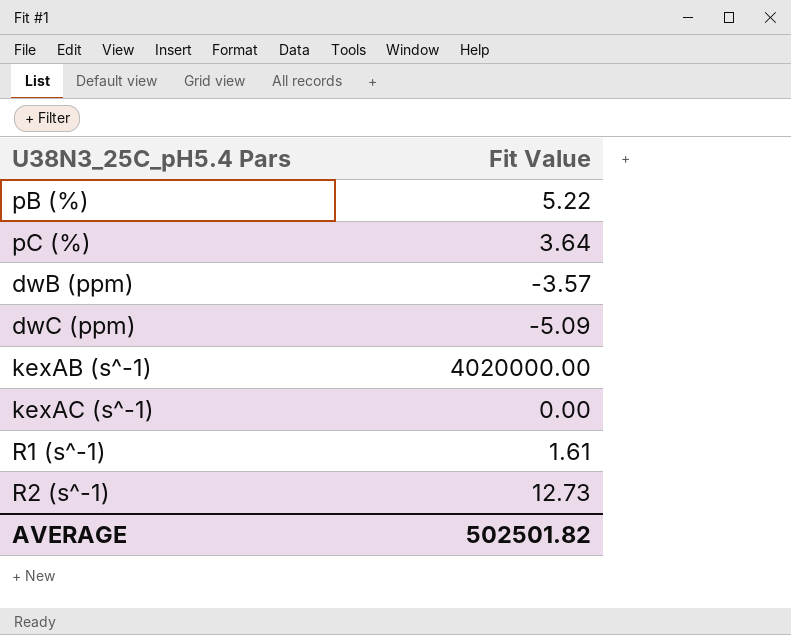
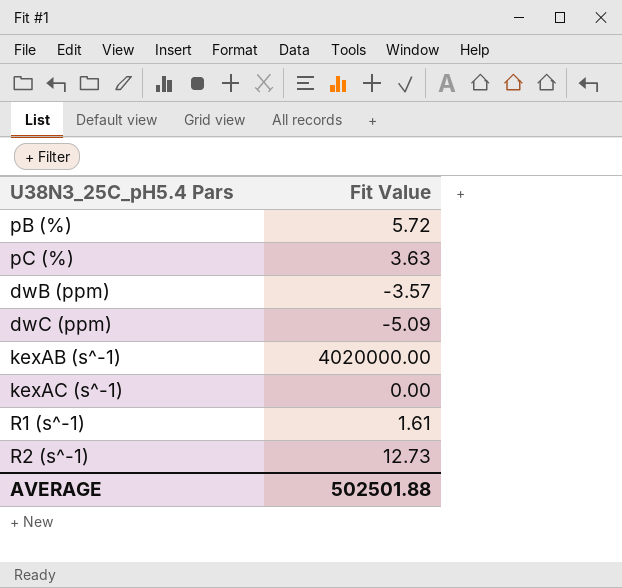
pB (%) | Fit Value: 5.22 -> 5.72
pC (%) | Fit Value: 3.64 -> 3.63
AVERAGE | Fit Value: 502501.82 -> 502501.88

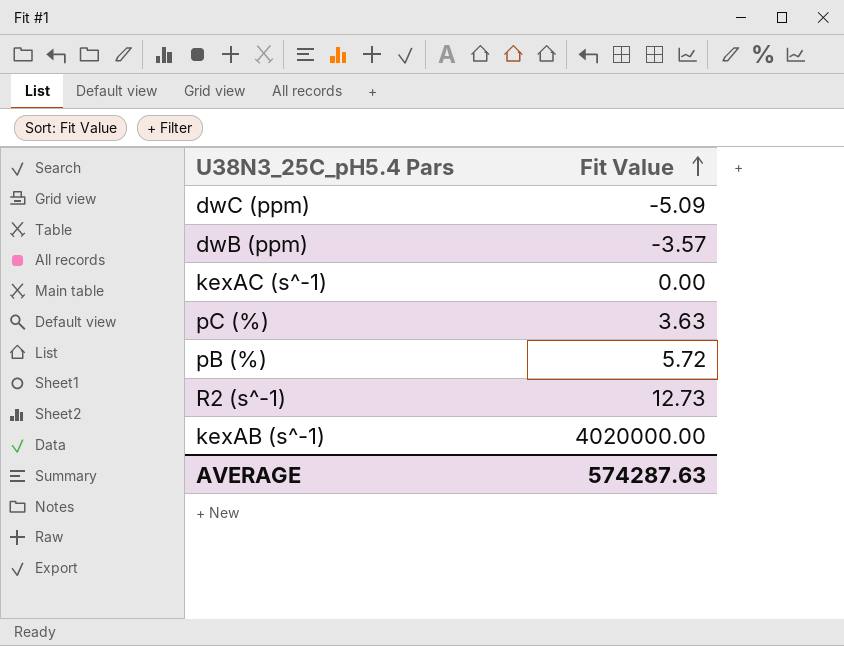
row order: none -> Fit Value ascending
row R1 (s^-1): 1.61 -> none
AVERAGE | Fit Value: 502501.88 -> 574287.63

